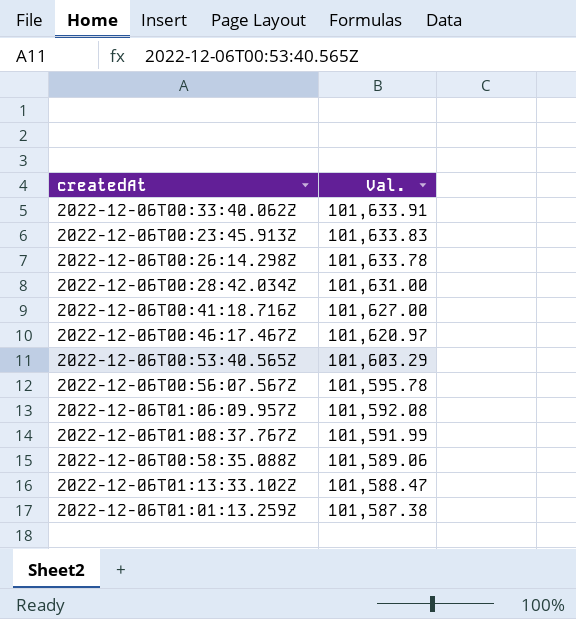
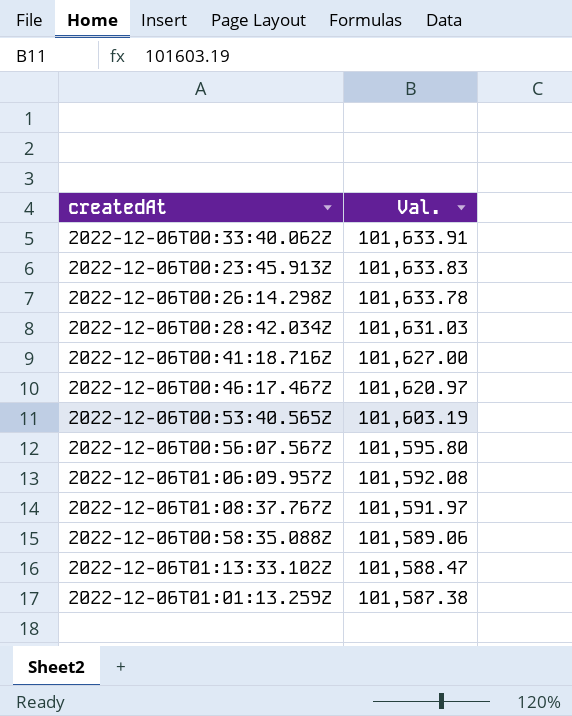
2022-12-06T00:28:42.034Z | Val.: 101,631.00 -> 101,631.03
2022-12-06T00:53:40.565Z | Val.: 101,603.29 -> 101,603.19
2022-12-06T00:56:07.567Z | Val.: 101,595.78 -> 101,595.80
2022-12-06T01:08:37.767Z | Val.: 101,591.99 -> 101,591.97

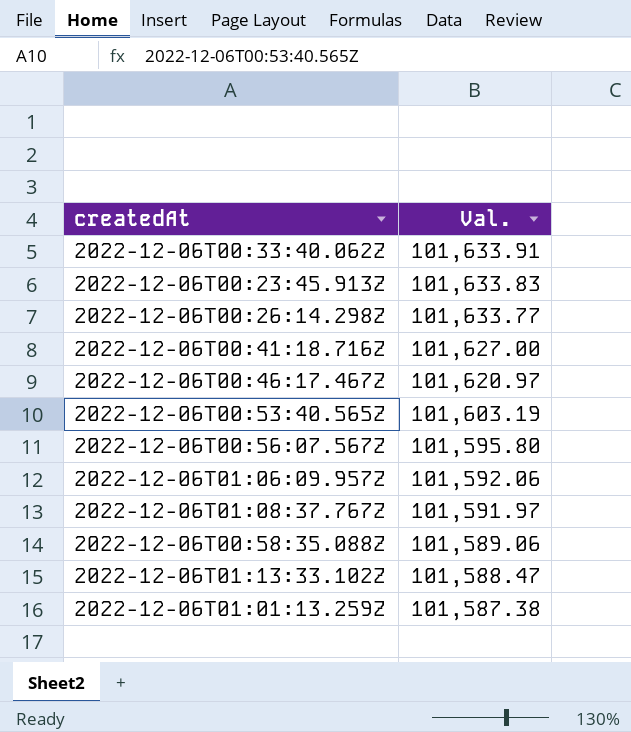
row 2022-12-06T00:28:42.034Z: 101,631.03 -> none
2022-12-06T00:26:14.298Z | Val.: 101,633.78 -> 101,633.77
2022-12-06T01:06:09.957Z | Val.: 101,592.08 -> 101,592.06

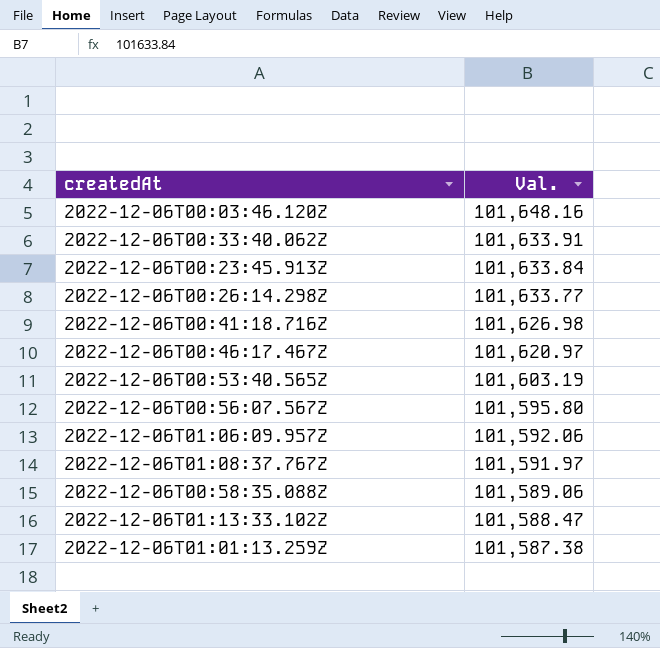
row 2022-12-06T00:03:46.120Z: none -> 101,648.16
2022-12-06T00:23:45.913Z | Val.: 101,633.83 -> 101,633.84
2022-12-06T00:41:18.716Z | Val.: 101,627.00 -> 101,626.98

